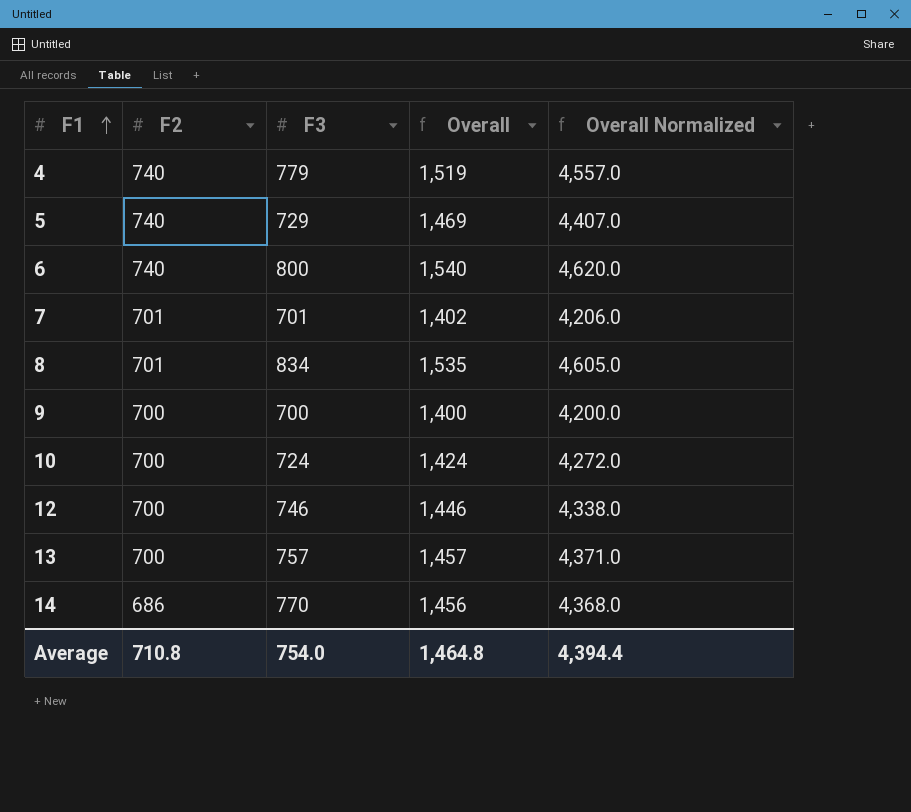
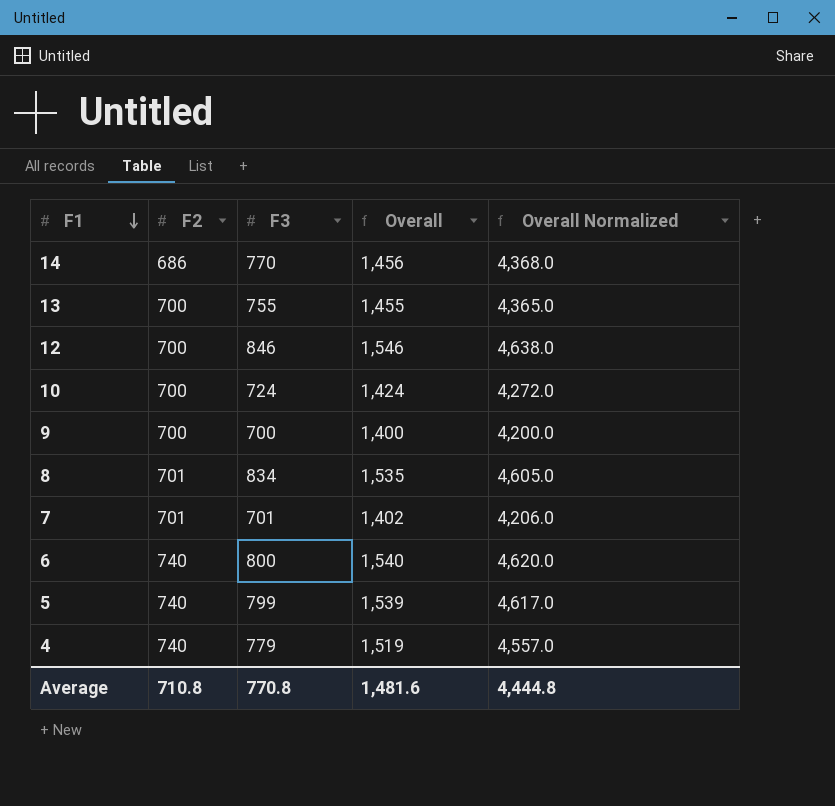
row order: F1 ascending -> F1 descending
13 | F3: 757 -> 755
13 | Overall: 1,457 -> 1,455
13 | Overall Normalized: 4,371.0 -> 4,365.0
12 | F3: 746 -> 846
12 | Overall: 1,446 -> 1,546
12 | Overall Normalized: 4,338.0 -> 4,638.0
5 | F3: 729 -> 799
5 | Overall: 1,469 -> 1,539
5 | Overall Normalized: 4,407.0 -> 4,617.0
Average | F3: 754.0 -> 770.8
Average | Overall: 1,464.8 -> 1,481.6
Average | Overall Normalized: 4,394.4 -> 4,444.8

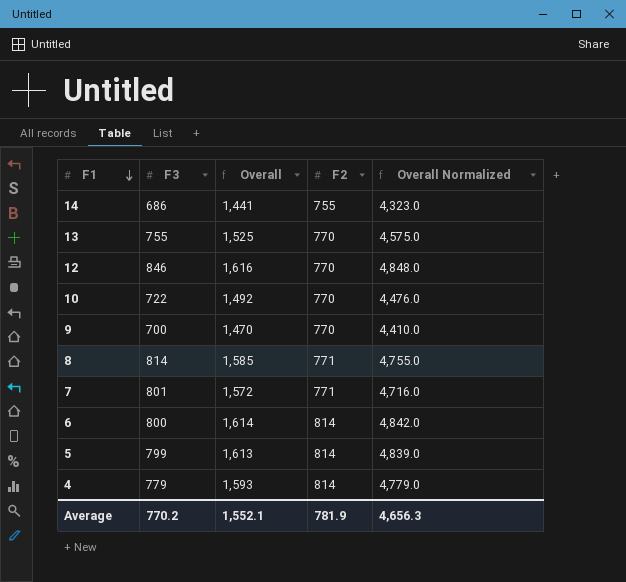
column F2 | position: 2 -> 4
14 | F3: 770 -> 686
14 | Overall: 1,456 -> 1,441
14 | F2: 686 -> 755
14 | Overall Normalized: 4,368.0 -> 4,323.0
13 | Overall: 1,455 -> 1,525
13 | F2: 700 -> 770
13 | Overall Normalized: 4,365.0 -> 4,575.0
12 | Overall: 1,546 -> 1,616
12 | F2: 700 -> 770
12 | Overall Normalized: 4,638.0 -> 4,848.0
10 | F3: 724 -> 722
10 | Overall: 1,424 -> 1,492
10 | F2: 700 -> 770
10 | Overall Normalized: 4,272.0 -> 4,476.0
9 | Overall: 1,400 -> 1,470
9 | F2: 700 -> 770
9 | Overall Normalized: 4,200.0 -> 4,410.0
8 | F3: 834 -> 814
8 | Overall: 1,535 -> 1,585
8 | F2: 701 -> 771
8 | Overall Normalized: 4,605.0 -> 4,755.0
7 | F3: 701 -> 801
7 | Overall: 1,402 -> 1,572
7 | F2: 701 -> 771
7 | Overall Normalized: 4,206.0 -> 4,716.0
6 | Overall: 1,540 -> 1,614
6 | F2: 740 -> 814
6 | Overall Normalized: 4,620.0 -> 4,842.0
5 | Overall: 1,539 -> 1,613
5 | F2: 740 -> 814
5 | Overall Normalized: 4,617.0 -> 4,839.0
4 | Overall: 1,519 -> 1,593
4 | F2: 740 -> 814
4 | Overall Normalized: 4,557.0 -> 4,779.0
Average | F3: 770.8 -> 770.2
Average | Overall: 1,481.6 -> 1,552.1
Average | F2: 710.8 -> 781.9
Average | Overall Normalized: 4,444.8 -> 4,656.3

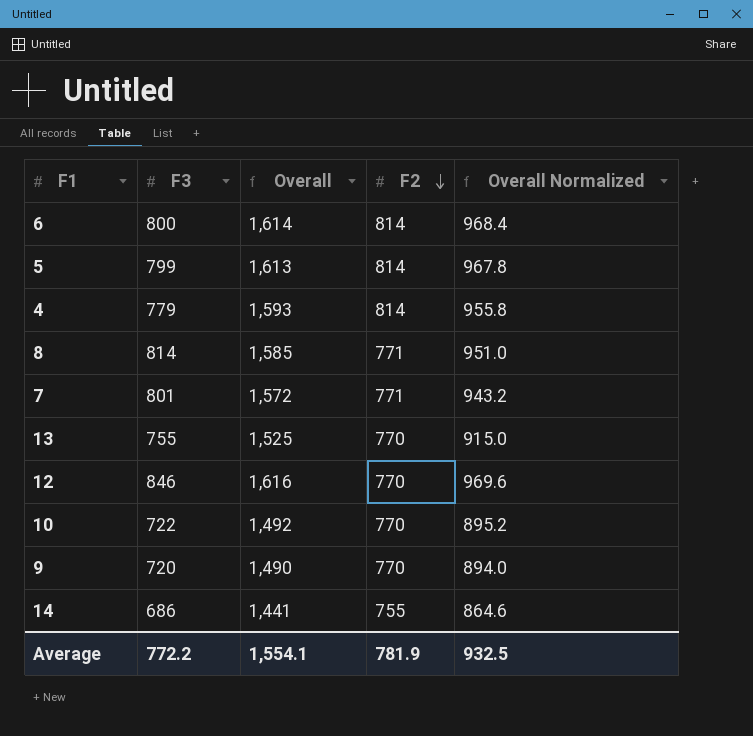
row order: F1 descending -> F2 descending
column Overall Normalized | formula: [Overall] * 3 -> [Overall] * 0.6
9 | F3: 700 -> 720
9 | Overall: 1,470 -> 1,490
Average | F3: 770.2 -> 772.2
Average | Overall: 1,552.1 -> 1,554.1
Average | Overall Normalized: 4,656.3 -> 932.5

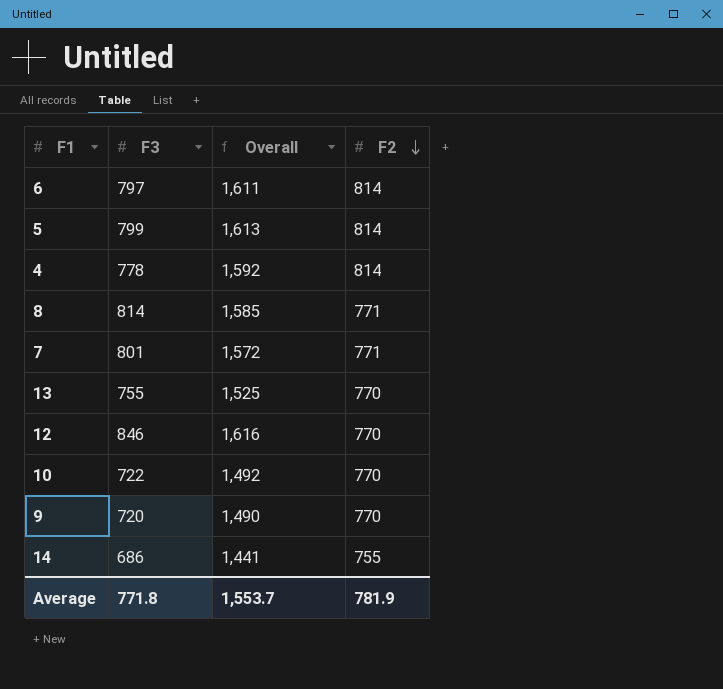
column Overall Normalized | formula: [Overall] * 0.6 -> none
6 | F3: 800 -> 797
6 | Overall: 1,614 -> 1,611
4 | F3: 779 -> 778
4 | Overall: 1,593 -> 1,592
Average | F3: 772.2 -> 771.8
Average | Overall: 1,554.1 -> 1,553.7

